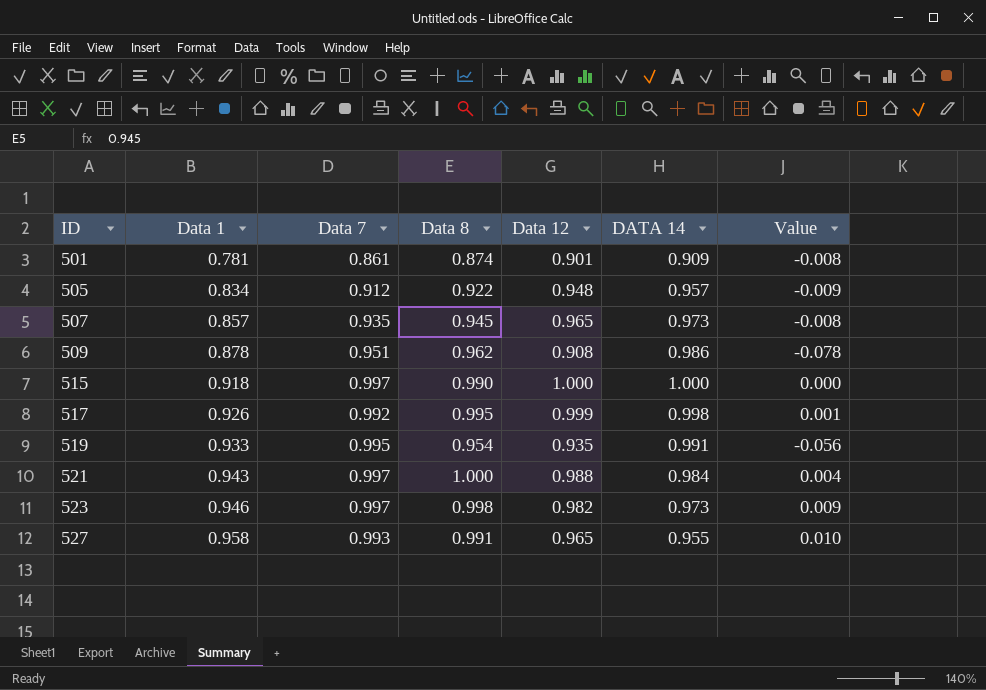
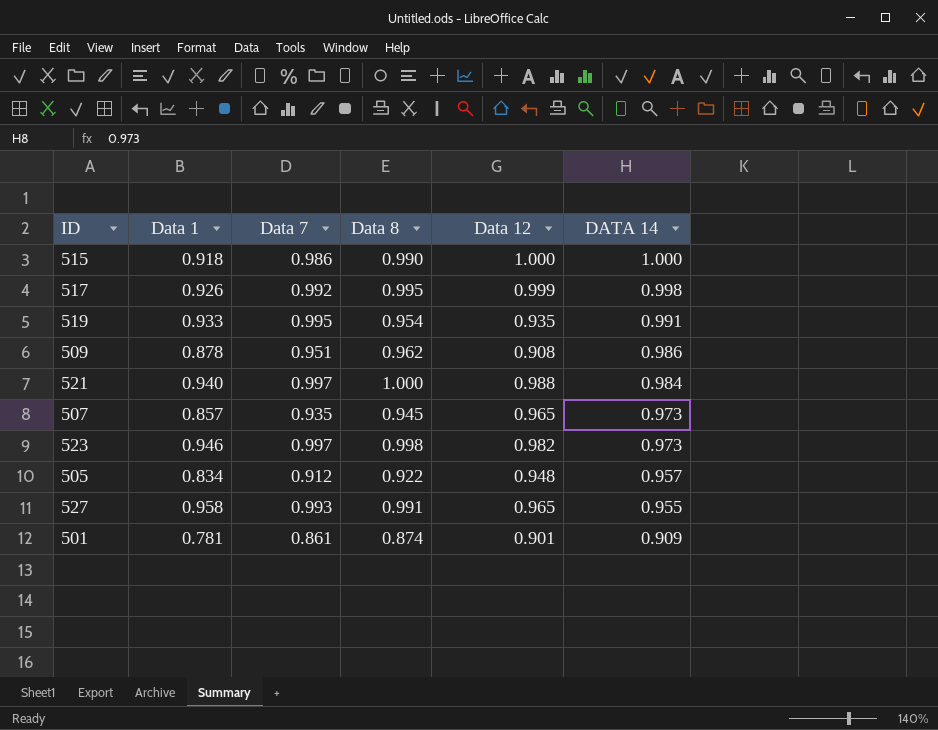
row order: ID ascending -> DATA 14 descending
column Value | formula: [Data 12] - [DATA 14] -> none
515 | Data 7: 0.997 -> 0.986
521 | Data 1: 0.943 -> 0.940

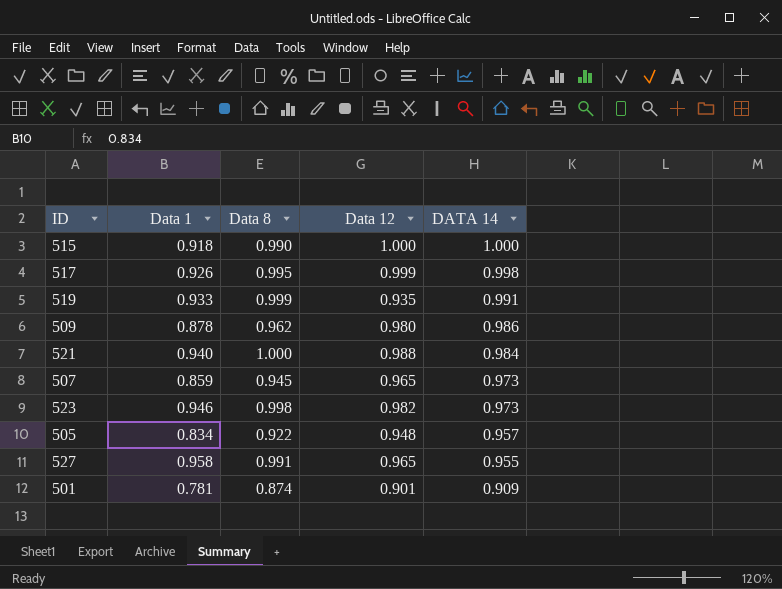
column Data 7 | position: 3 -> none
519 | Data 8: 0.954 -> 0.999
509 | Data 12: 0.908 -> 0.980
507 | Data 1: 0.857 -> 0.859

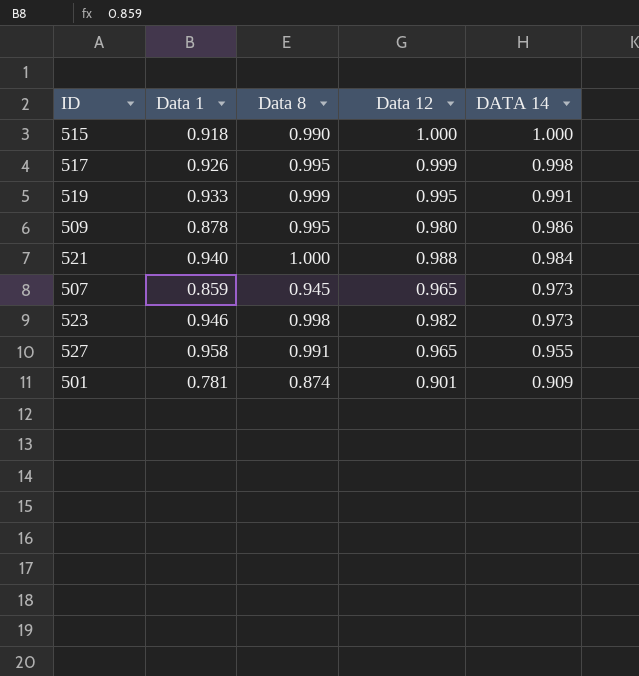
row 505: 0.834 | 0.922 | 0.948 | 0.957 -> none
519 | Data 12: 0.935 -> 0.995
509 | Data 8: 0.962 -> 0.995

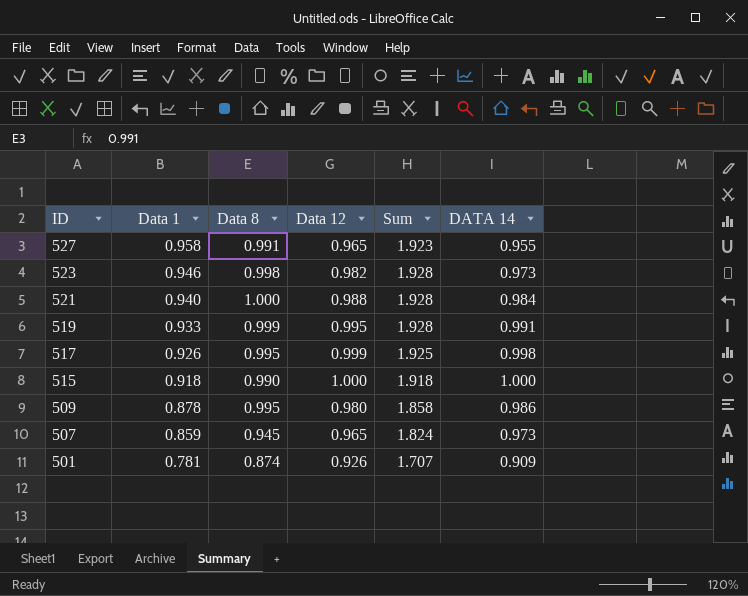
row order: DATA 14 descending -> ID descending
column Sum | formula: none -> [Data 1] + [Data 12]
501 | Data 12: 0.901 -> 0.926

